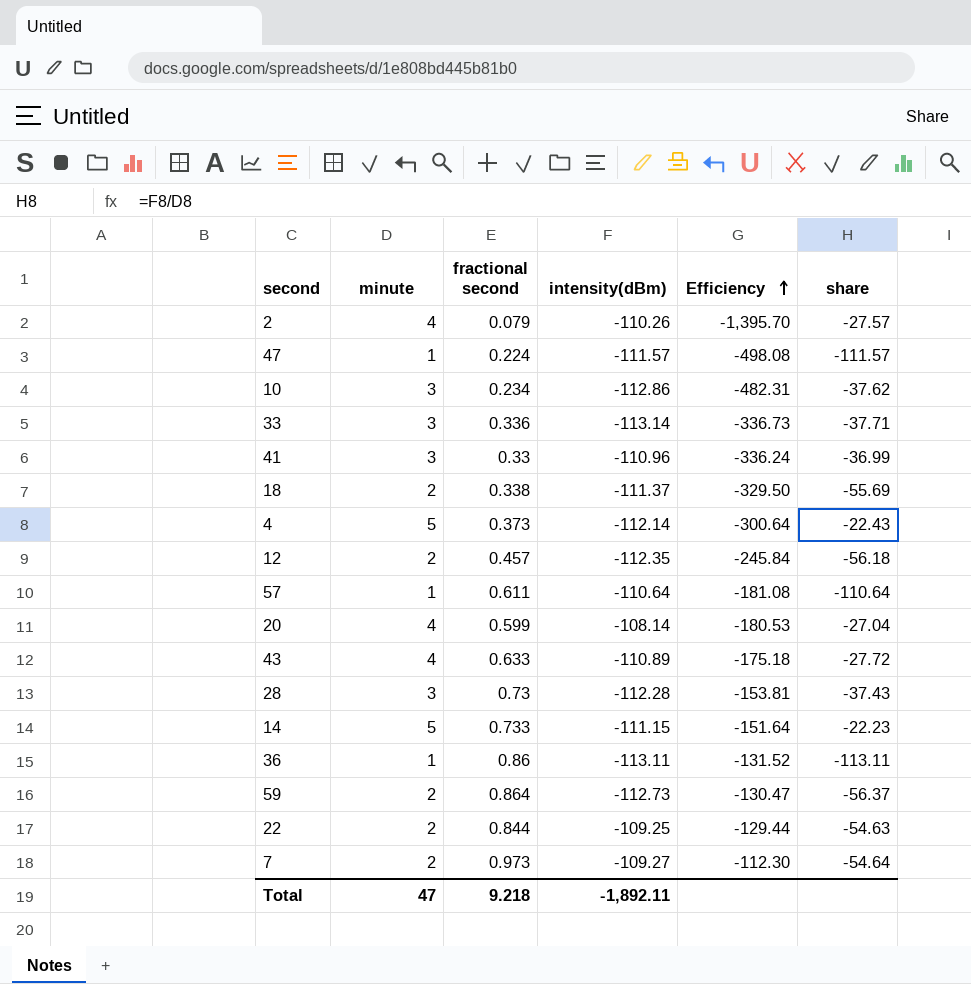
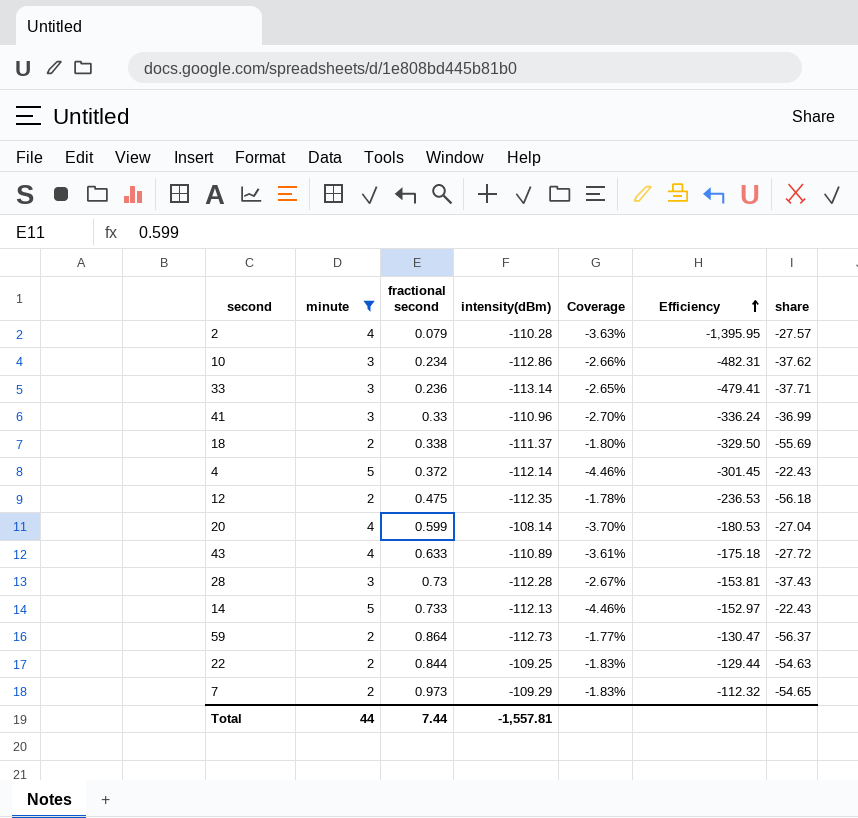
filter: none -> minute != 1
column Coverage | formula: none -> [minute] / [intensity(dBm)]
2 | intensity(dBm): -110.26 -> -110.28
2 | Efficiency: -1,395.70 -> -1,395.95
33 | fractional second: 0.336 -> 0.236
33 | Efficiency: -336.73 -> -479.41
4 | fractional second: 0.373 -> 0.372
4 | Efficiency: -300.64 -> -301.45
12 | fractional second: 0.457 -> 0.475
12 | Efficiency: -245.84 -> -236.53
14 | intensity(dBm): -111.15 -> -112.13
14 | Efficiency: -151.64 -> -152.97
14 | share: -22.23 -> -22.43
7 | intensity(dBm): -109.27 -> -109.29
7 | Efficiency: -112.30 -> -112.32
7 | share: -54.64 -> -54.65
Total | minute: 47 -> 44
Total | fractional second: 9.218 -> 7.44
Total | intensity(dBm): -1,892.11 -> -1,557.81

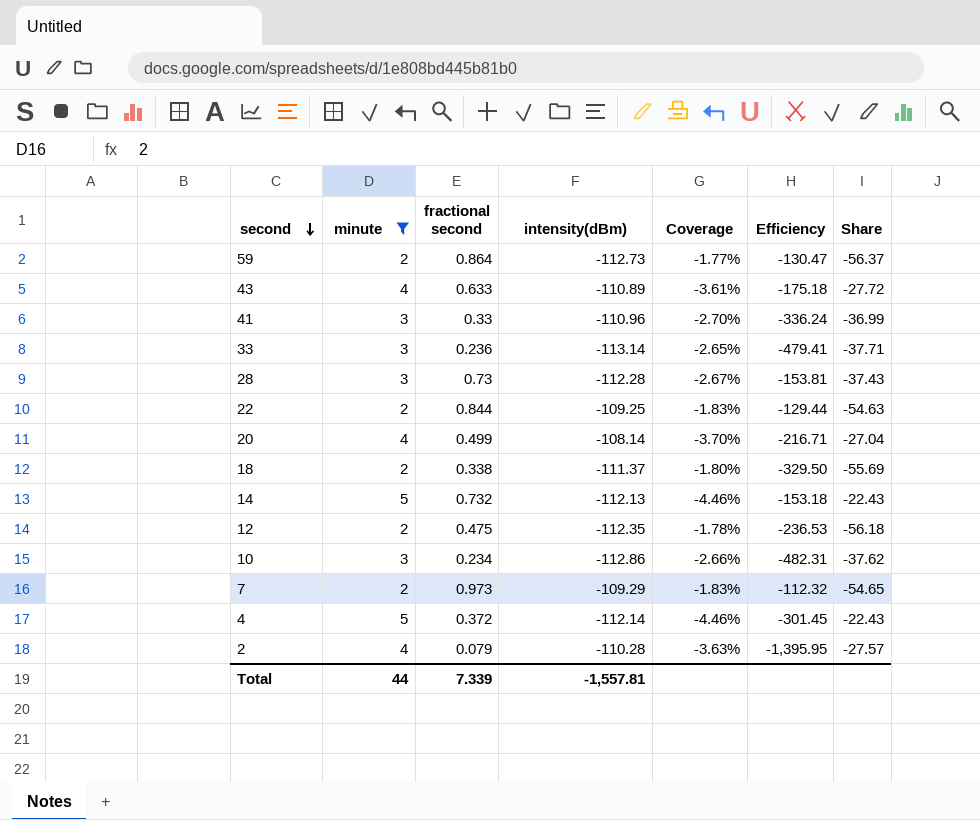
row order: Efficiency ascending -> second descending
column name: share -> Share
20 | fractional second: 0.599 -> 0.499
20 | Efficiency: -180.53 -> -216.71
14 | fractional second: 0.733 -> 0.732
14 | Efficiency: -152.97 -> -153.18
Total | fractional second: 7.44 -> 7.339

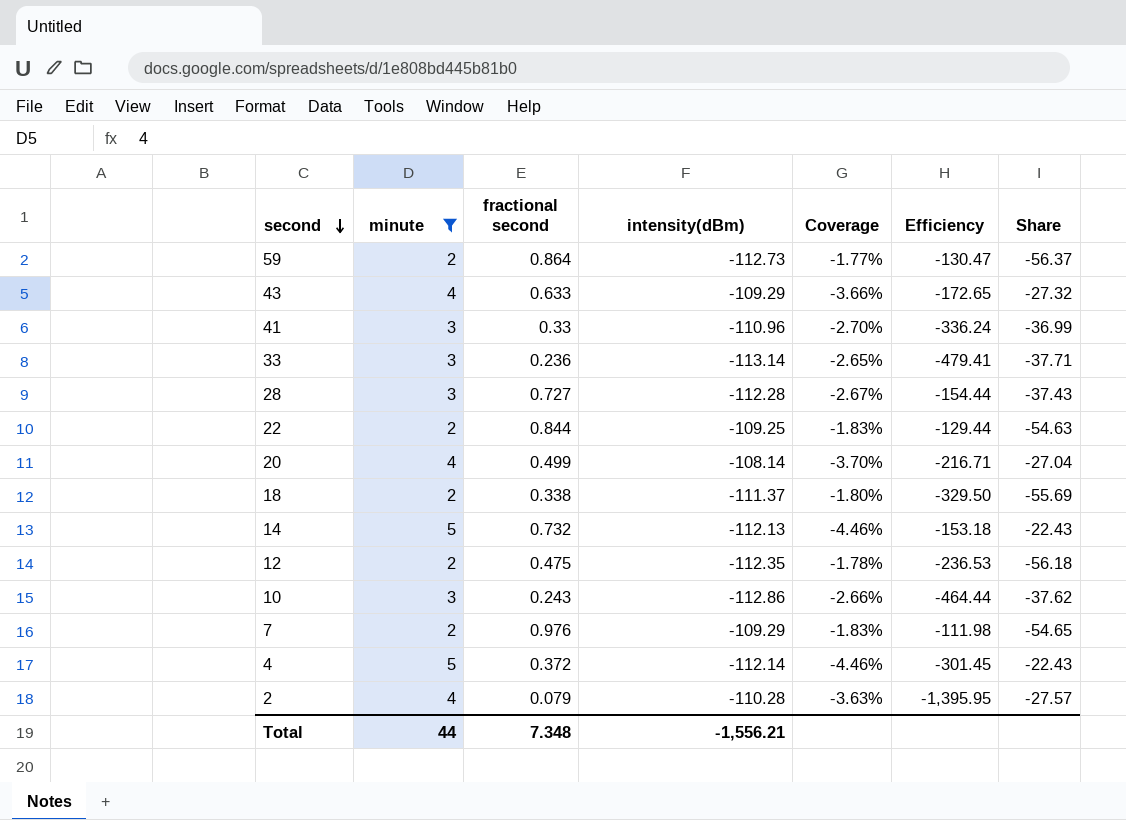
43 | intensity(dBm): -110.89 -> -109.29
43 | Coverage: -3.61% -> -3.66%
43 | Efficiency: -175.18 -> -172.65
43 | Share: -27.72 -> -27.32
28 | fractional second: 0.73 -> 0.727
28 | Efficiency: -153.81 -> -154.44
10 | fractional second: 0.234 -> 0.243
10 | Efficiency: -482.31 -> -464.44
7 | fractional second: 0.973 -> 0.976
7 | Efficiency: -112.32 -> -111.98
Total | fractional second: 7.339 -> 7.348
Total | intensity(dBm): -1,557.81 -> -1,556.21

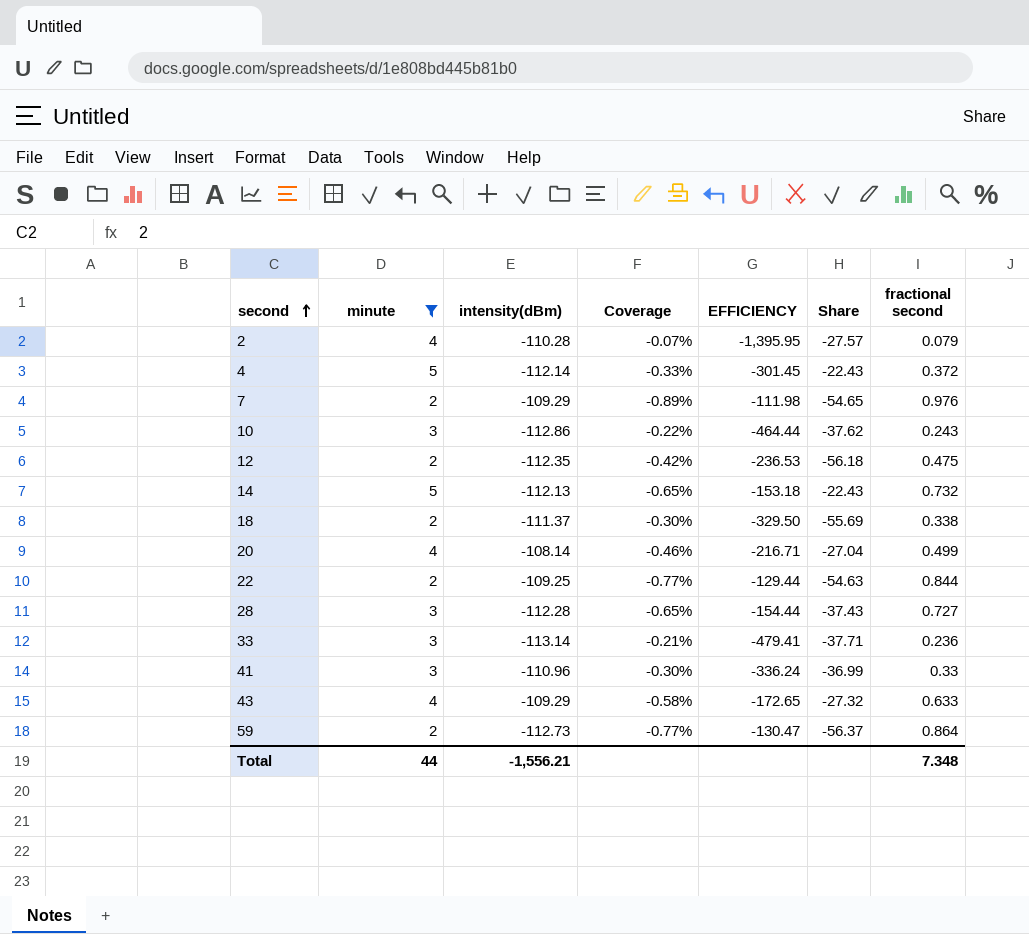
row order: second descending -> second ascending
column Coverage | formula: [minute] / [intensity(dBm)] -> [fractional second] / [intensity(dBm)]
column name: Efficiency -> EFFICIENCY
column fractional second | position: 3 -> 7

